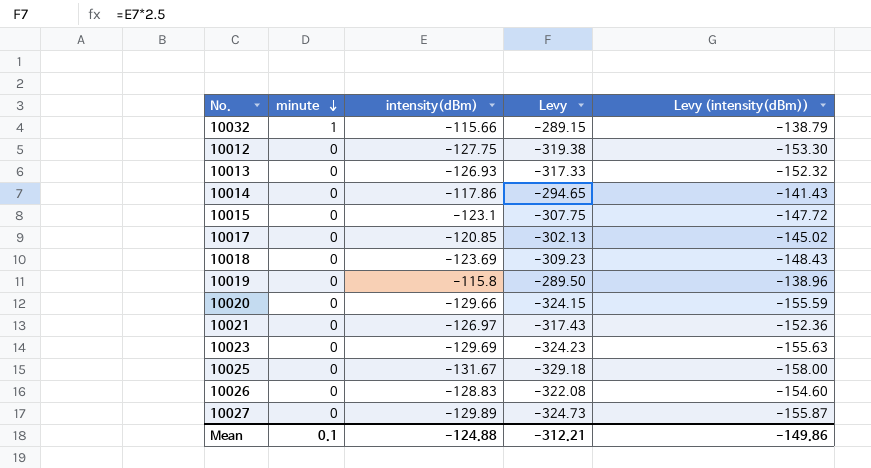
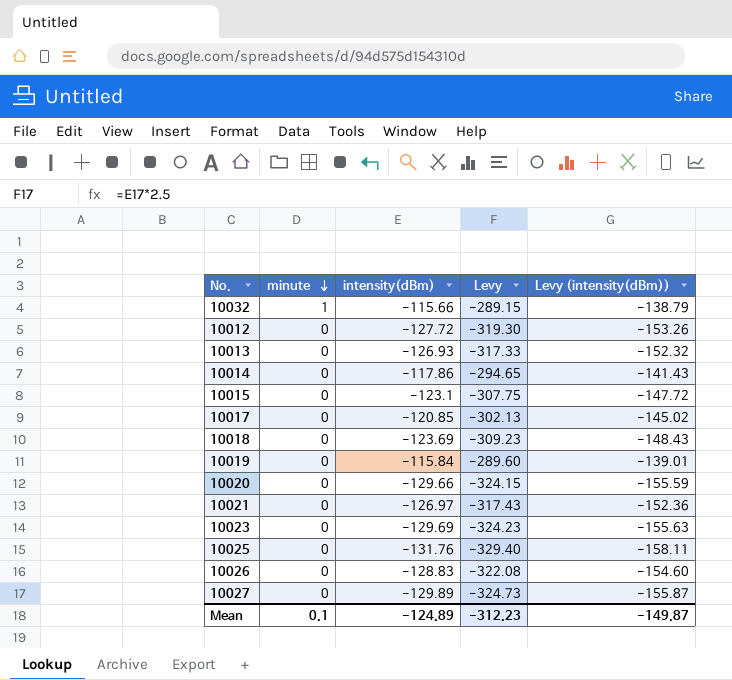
10012 | intensity(dBm): -127.75 -> -127.72
10012 | Levy: -319.38 -> -319.30
10012 | Levy (intensity(dBm)): -153.30 -> -153.26
10019 | intensity(dBm): -115.8 -> -115.84
10019 | Levy: -289.50 -> -289.60
10019 | Levy (intensity(dBm)): -138.96 -> -139.01
10025 | intensity(dBm): -131.67 -> -131.76
10025 | Levy: -329.18 -> -329.40
10025 | Levy (intensity(dBm)): -158.00 -> -158.11
Mean | intensity(dBm): -124.88 -> -124.89
Mean | Levy: -312.21 -> -312.23
Mean | Levy (intensity(dBm)): -149.86 -> -149.87

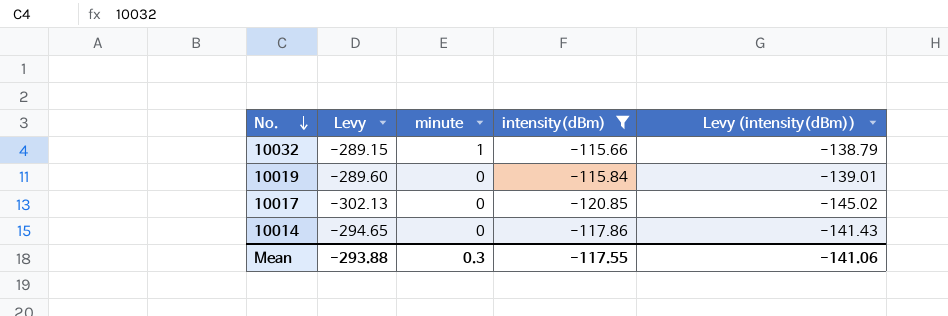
filter: none -> intensity(dBm) >= -120.85
row order: minute descending -> No. descending
column Levy | position: 4 -> 2
Mean | Levy: -312.23 -> -293.88
Mean | minute: 0.1 -> 0.3
Mean | intensity(dBm): -124.89 -> -117.55
Mean | Levy (intensity(dBm)): -149.87 -> -141.06

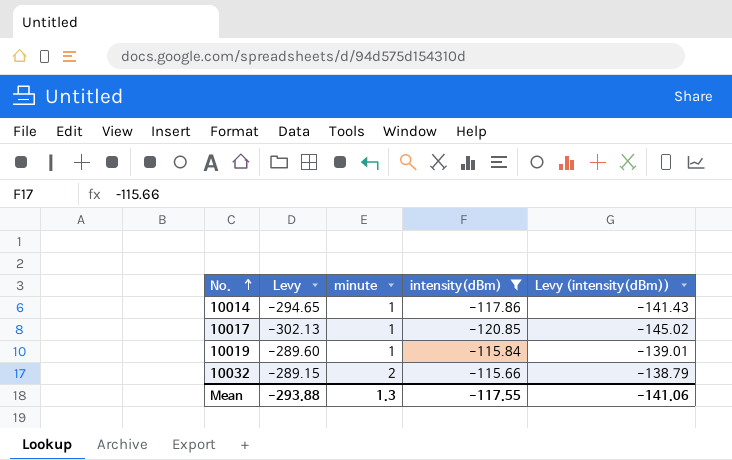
row order: No. descending -> No. ascending
10014 | minute: 0 -> 1
10017 | minute: 0 -> 1
10019 | minute: 0 -> 1
10032 | minute: 1 -> 2
Mean | minute: 0.3 -> 1.3

